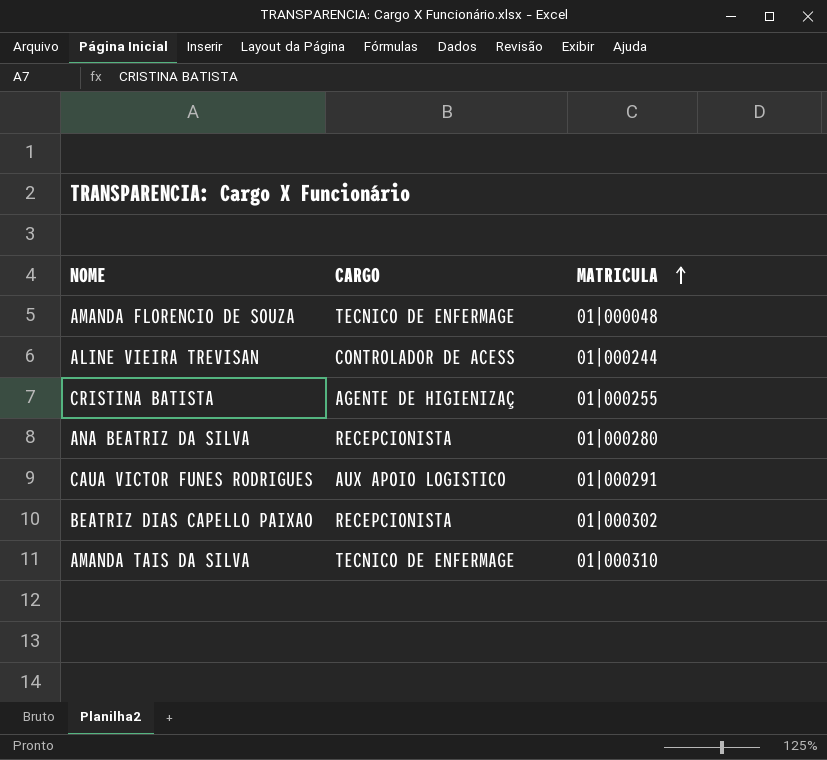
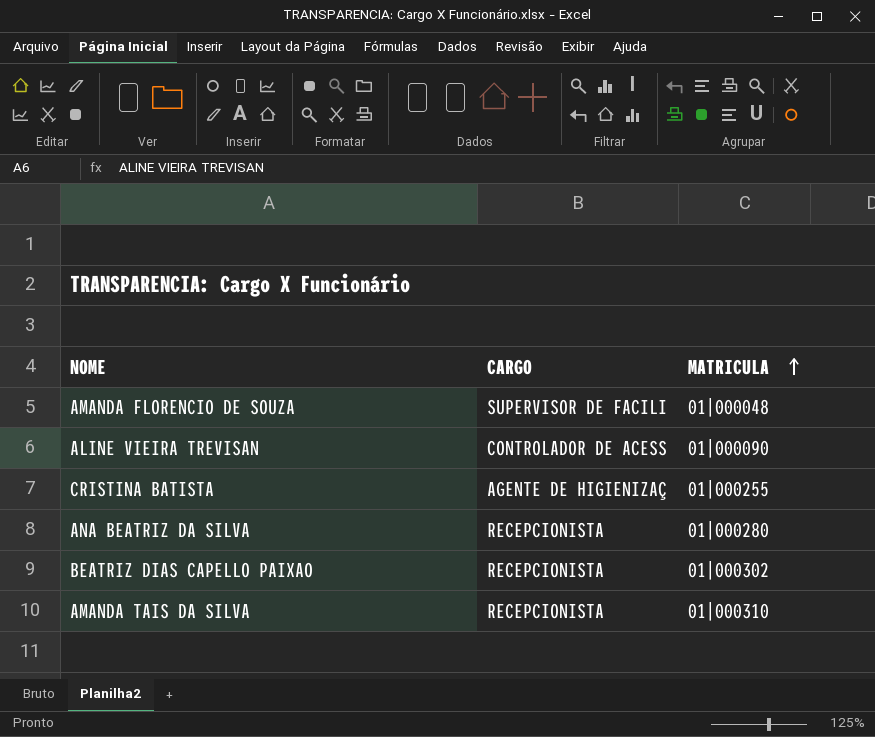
row CAUA VICTOR FUNES RODRIGUES: AUX APOIO LOGISTICO | 01|000291 -> none
AMANDA FLORENCIO DE SOUZA | CARGO: TECNICO DE ENFERMAGE -> SUPERVISOR DE FACILI
ALINE VIEIRA TREVISAN | MATRICULA: 01|000244 -> 01|000090
AMANDA TAIS DA SILVA | CARGO: TECNICO DE ENFERMAGE -> RECEPCIONISTA

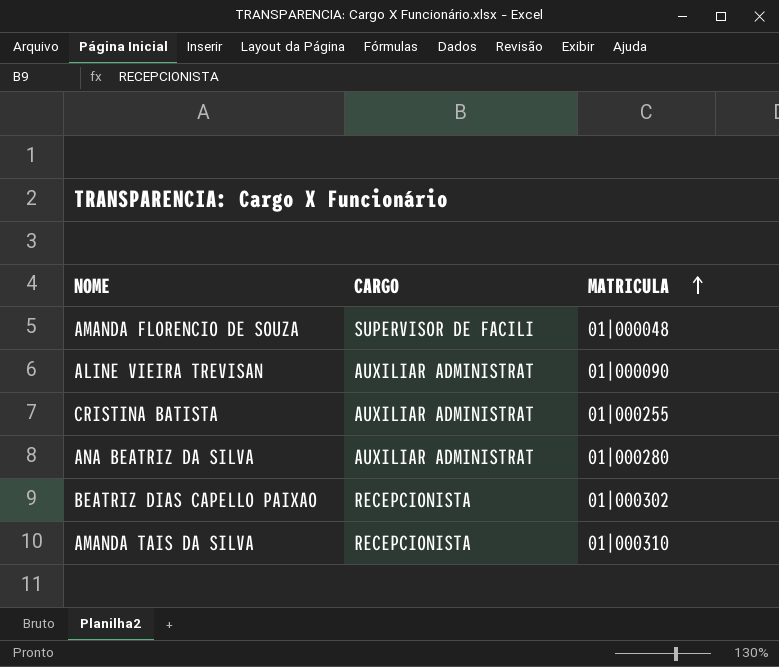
ALINE VIEIRA TREVISAN | CARGO: CONTROLADOR DE ACESS -> AUXILIAR ADMINISTRAT
CRISTINA BATISTA | CARGO: AGENTE DE HIGIENIZAÇ -> AUXILIAR ADMINISTRAT
ANA BEATRIZ DA SILVA | CARGO: RECEPCIONISTA -> AUXILIAR ADMINISTRAT

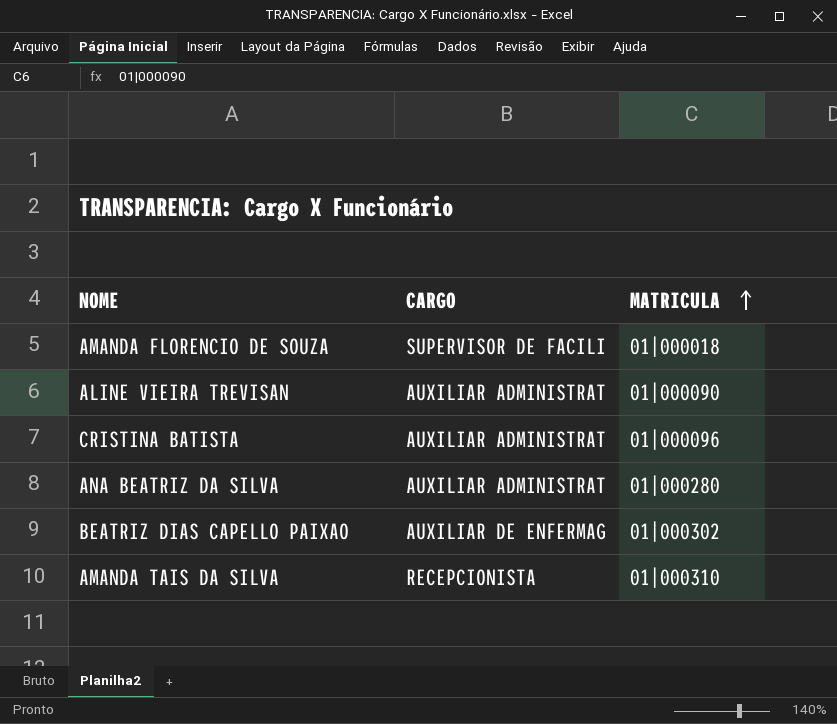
AMANDA FLORENCIO DE SOUZA | MATRICULA: 01|000048 -> 01|000018
CRISTINA BATISTA | MATRICULA: 01|000255 -> 01|000096
BEATRIZ DIAS CAPELLO PAIXAO | CARGO: RECEPCIONISTA -> AUXILIAR DE ENFERMAG

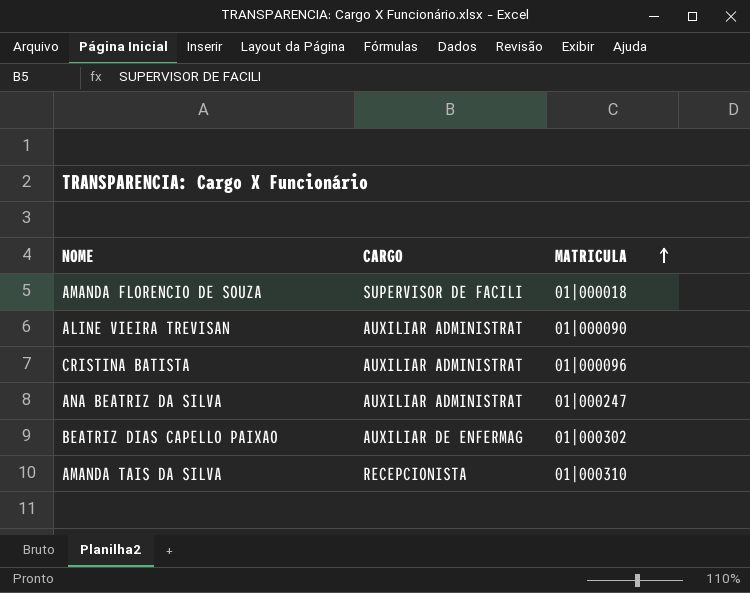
ANA BEATRIZ DA SILVA | MATRICULA: 01|000280 -> 01|000247

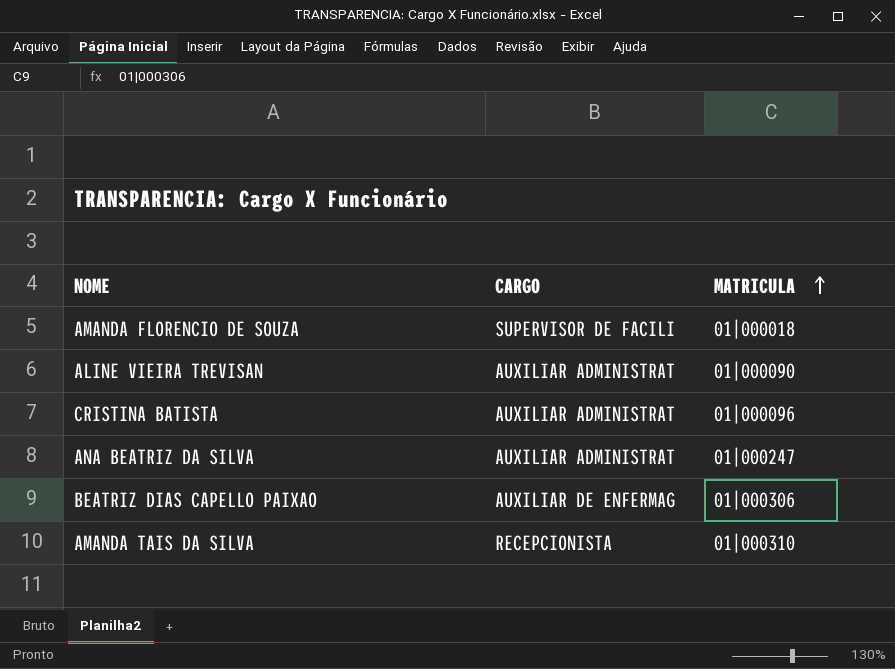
BEATRIZ DIAS CAPELLO PAIXAO | MATRICULA: 01|000302 -> 01|000306

